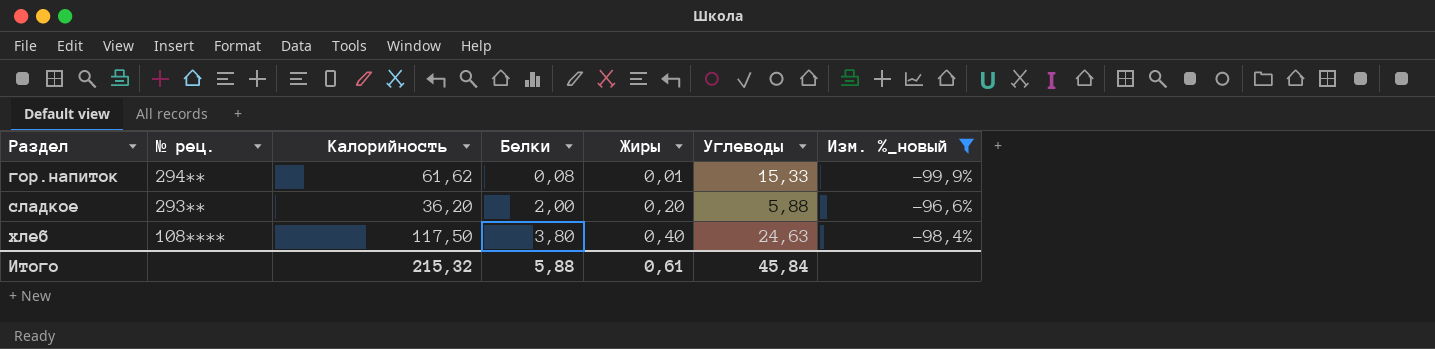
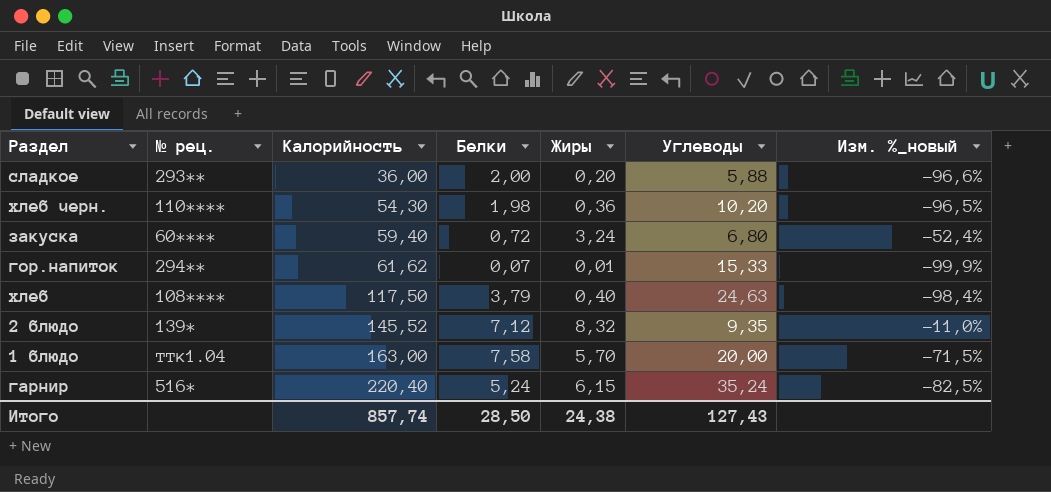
filter: Изм. %_новый <= -96,6% -> none
row order: Раздел ascending -> Калорийность ascending
сладкое | Калорийность: 36,20 -> 36,00
гор.напиток | Белки: 0,08 -> 0,07
хлеб | Белки: 3,80 -> 3,79
Итого | Калорийность: 215,32 -> 857,74
Итого | Белки: 5,88 -> 28,50
Итого | Жиры: 0,61 -> 24,38
Итого | Углеводы: 45,84 -> 127,43

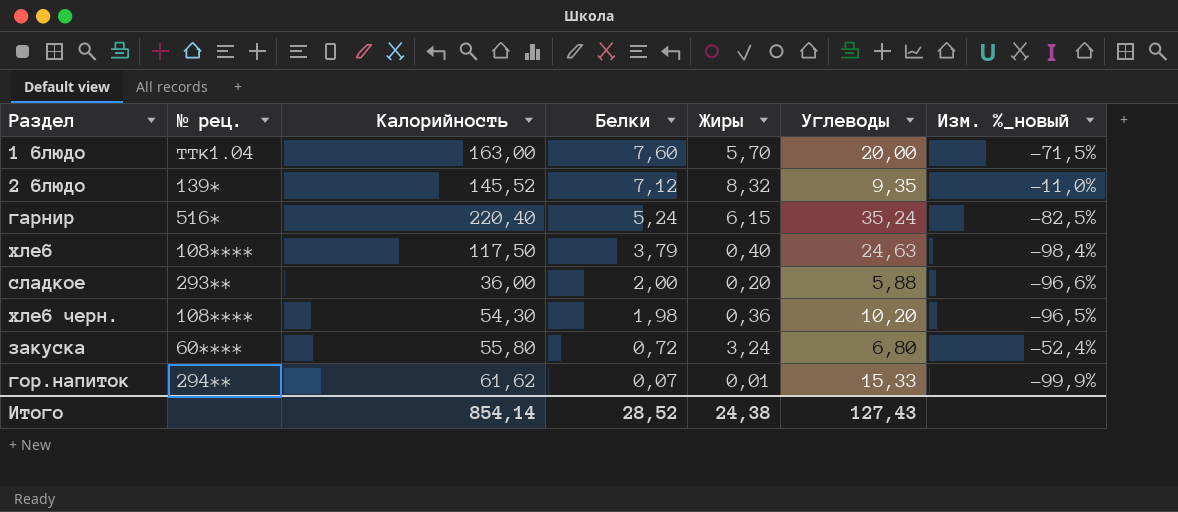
row order: Калорийность ascending -> Белки descending
1 блюдо | Белки: 7,58 -> 7,60
хлеб черн. | № рец.: 110**** -> 108****
закуска | Калорийность: 59,40 -> 55,80
Итого | Калорийность: 857,74 -> 854,14
Итого | Белки: 28,50 -> 28,52

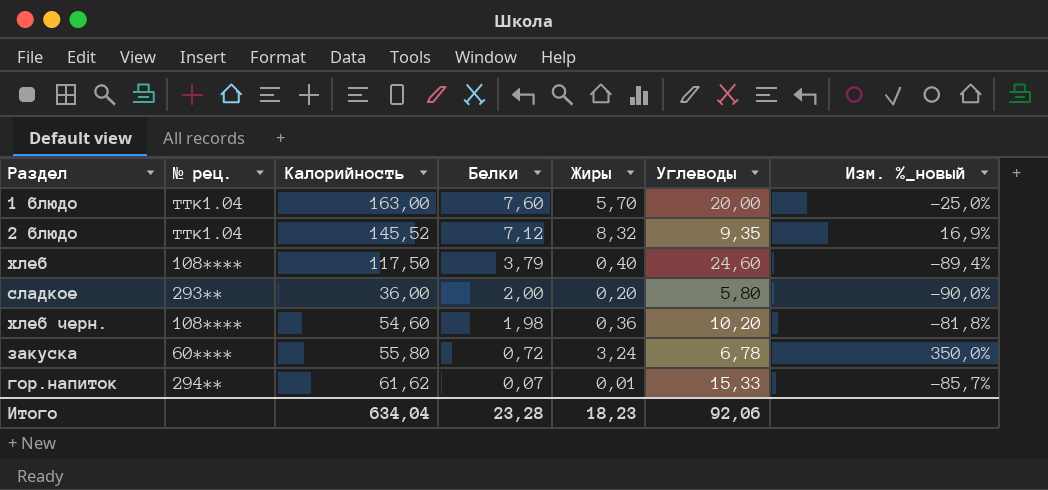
column Изм. %_новый | formula: ([Жиры] - [Углеводы]) / [Углеводы] -> ([Жиры] - [Белки]) / [Белки]
row гарнир: 516* | 220,40 | 5,24 | 6,15 | 35,24 | -82,5% -> none
2 блюдо | № рец.: 139* -> ттк1.04
хлеб | Углеводы: 24,63 -> 24,60
сладкое | Углеводы: 5,88 -> 5,80
хлеб черн. | Калорийность: 54,30 -> 54,60
закуска | Углеводы: 6,80 -> 6,78
Итого | Калорийность: 854,14 -> 634,04
Итого | Белки: 28,52 -> 23,28
Итого | Жиры: 24,38 -> 18,23
Итого | Углеводы: 127,43 -> 92,06

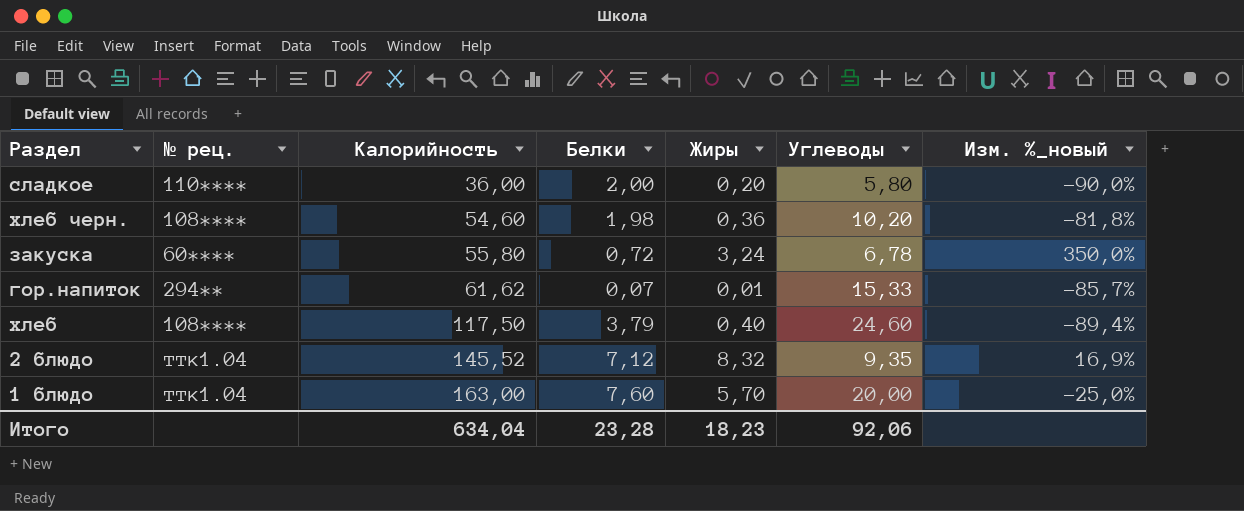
row order: Белки descending -> Калорийность ascending
сладкое | № рец.: 293** -> 110****

